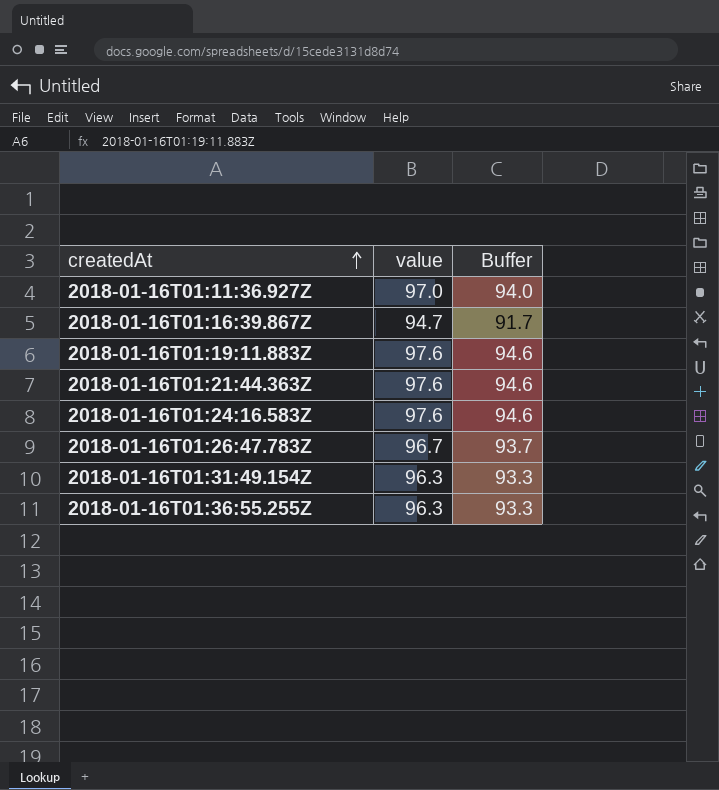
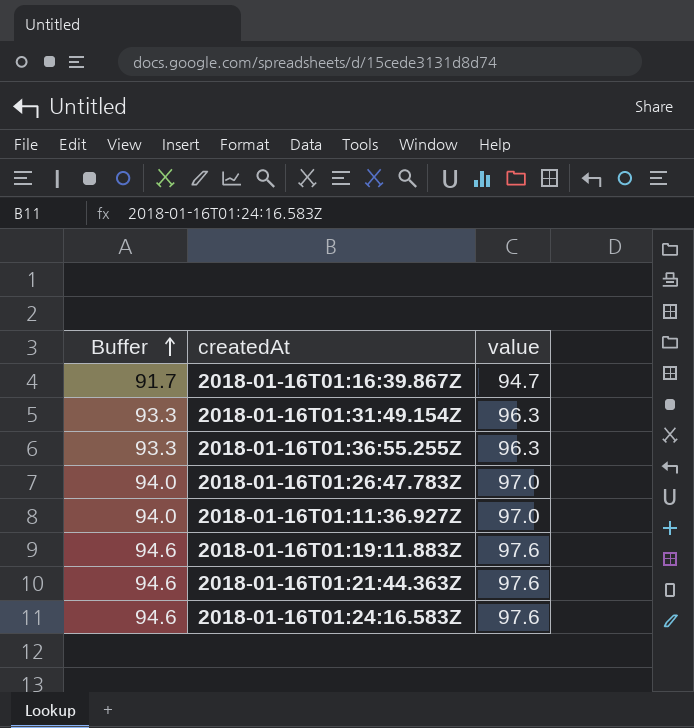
row order: createdAt ascending -> Buffer ascending
column Buffer | position: 3 -> 1
2018-01-16T01:26:47.783Z | Buffer: 93.7 -> 94.0
2018-01-16T01:26:47.783Z | value: 96.7 -> 97.0

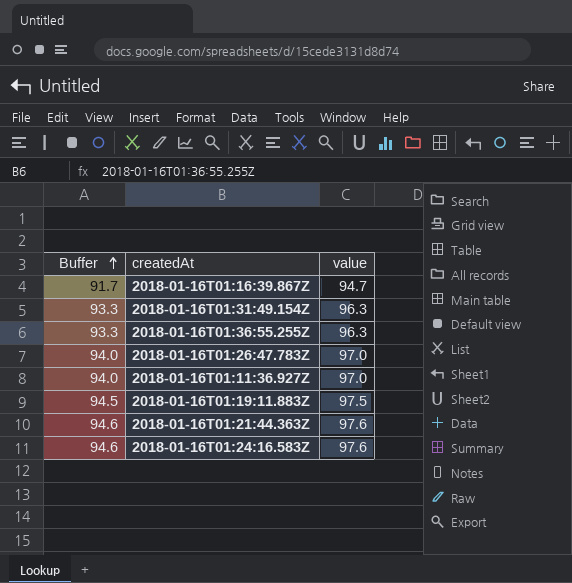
2018-01-16T01:19:11.883Z | Buffer: 94.6 -> 94.5
2018-01-16T01:19:11.883Z | value: 97.6 -> 97.5

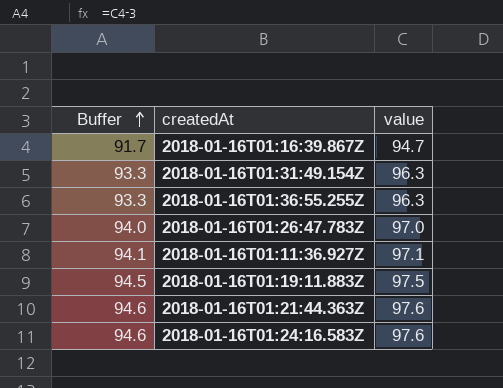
2018-01-16T01:11:36.927Z | Buffer: 94.0 -> 94.1
2018-01-16T01:11:36.927Z | value: 97.0 -> 97.1

